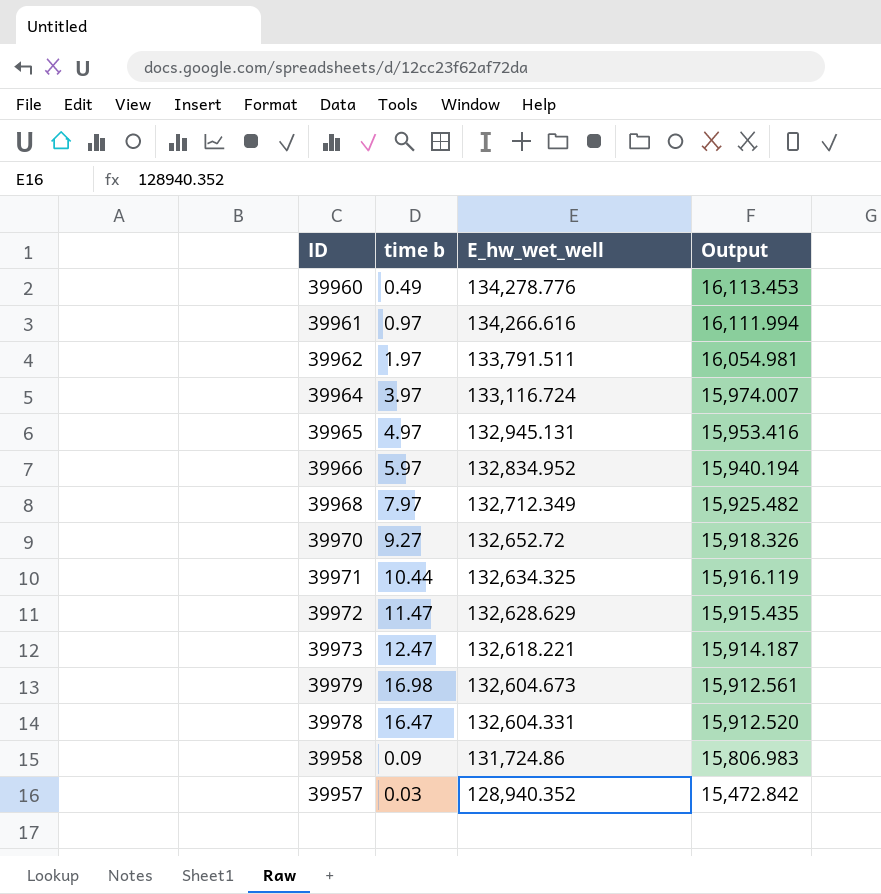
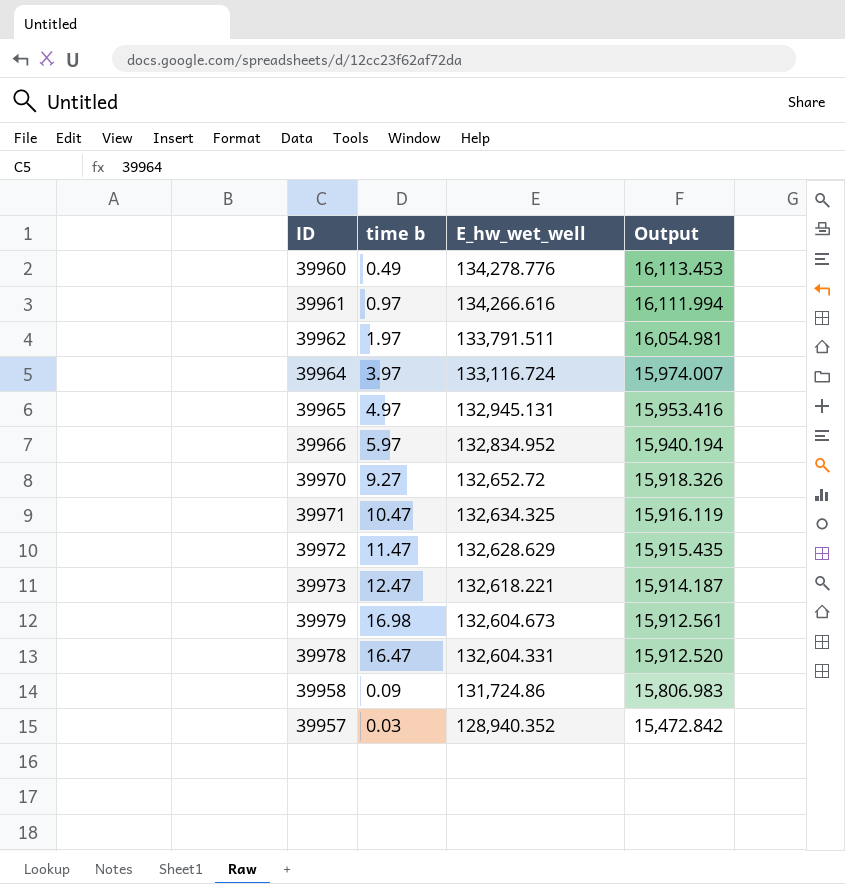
row 39968: 7.97 | 132,712.349 | 15,925.482 -> none
39971 | time b: 10.44 -> 10.47

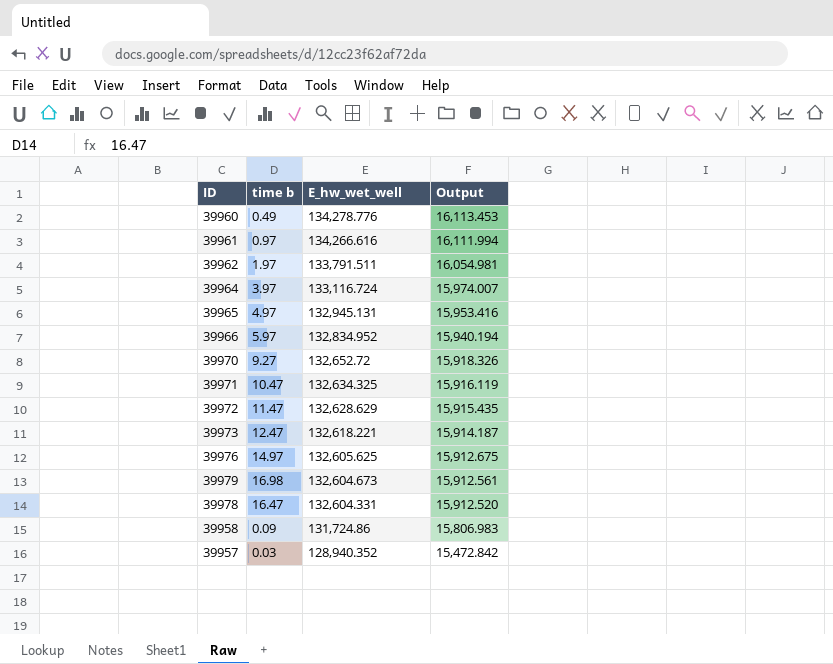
row 39976: none -> 14.97 | 132,605.625 | 15,912.675

